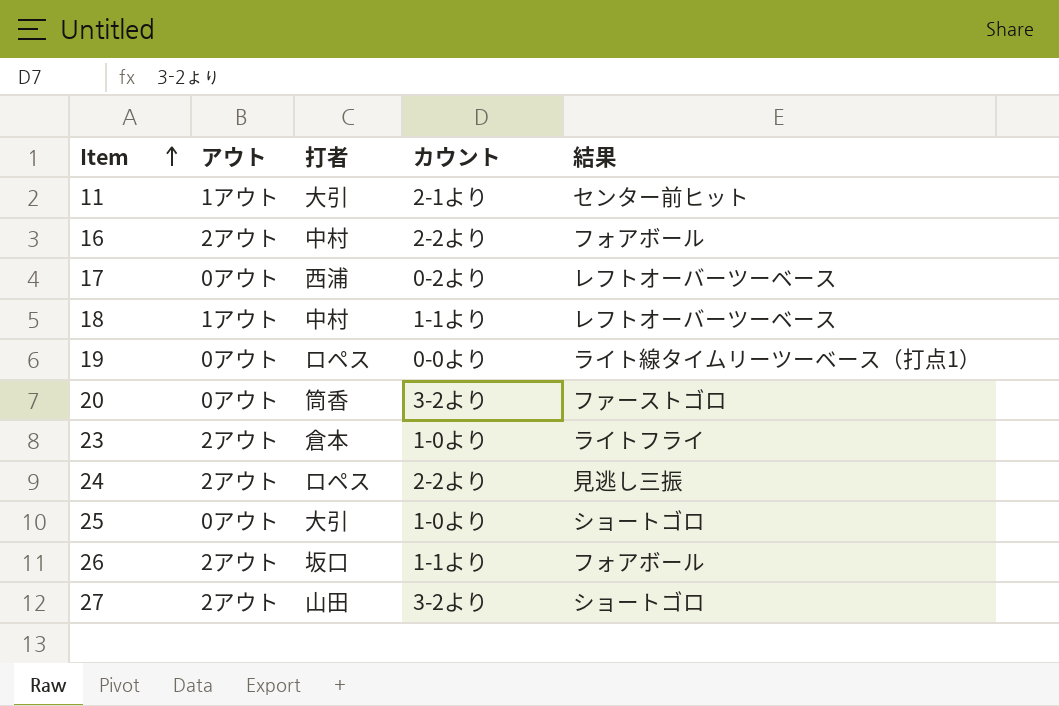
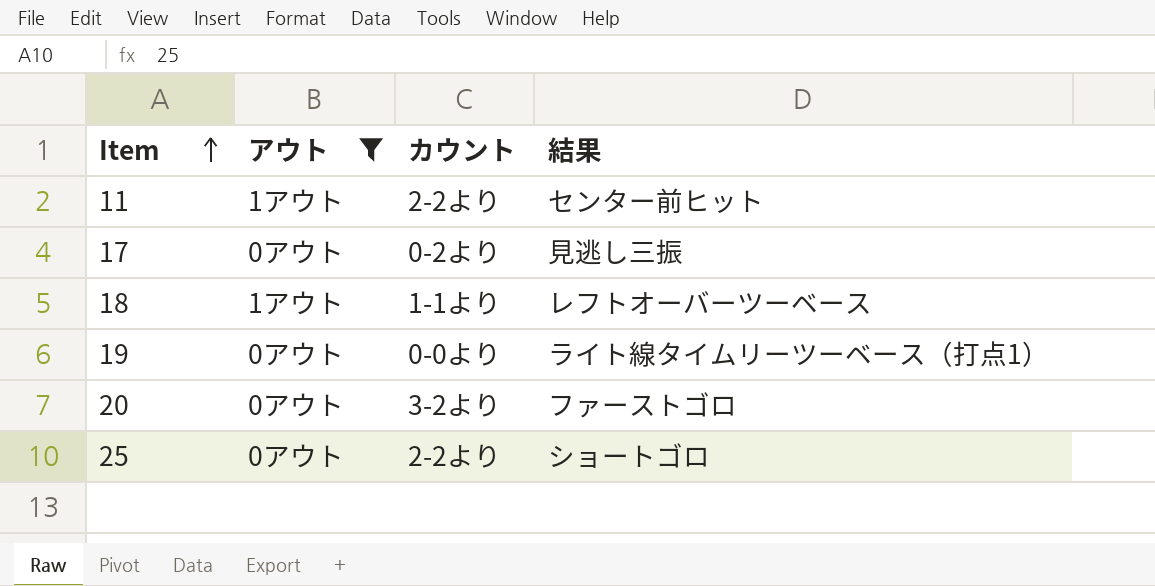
filter: none -> アウト != 2アウト
column 打者 | position: 3 -> none
11 | カウント: 2-1より -> 2-2より
17 | 結果: レフトオーバーツーベース -> 見逃し三振
25 | カウント: 1-0より -> 2-2より

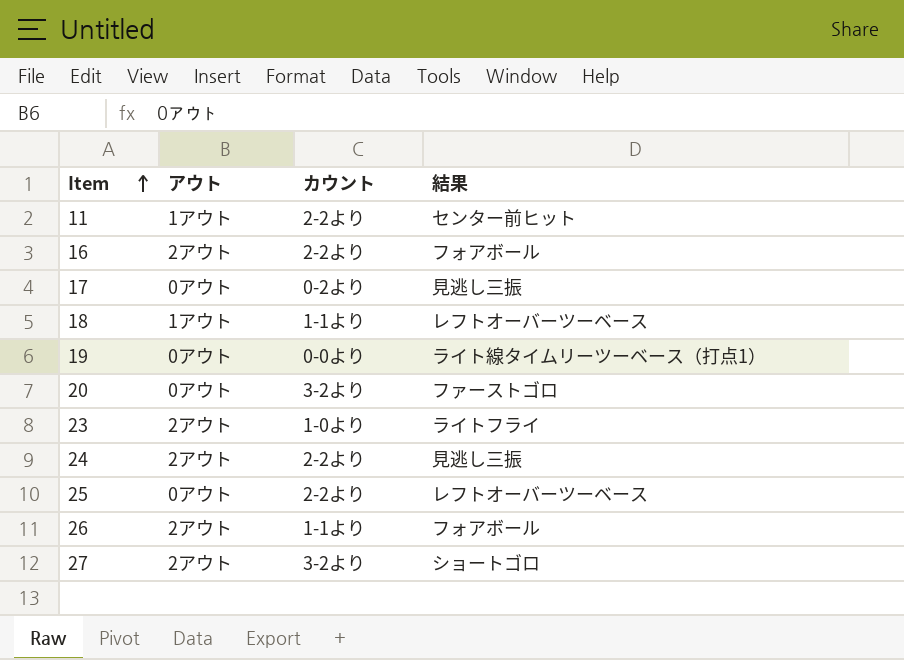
filter: アウト != 2アウト -> none
25 | 結果: ショートゴロ -> レフトオーバーツーベース

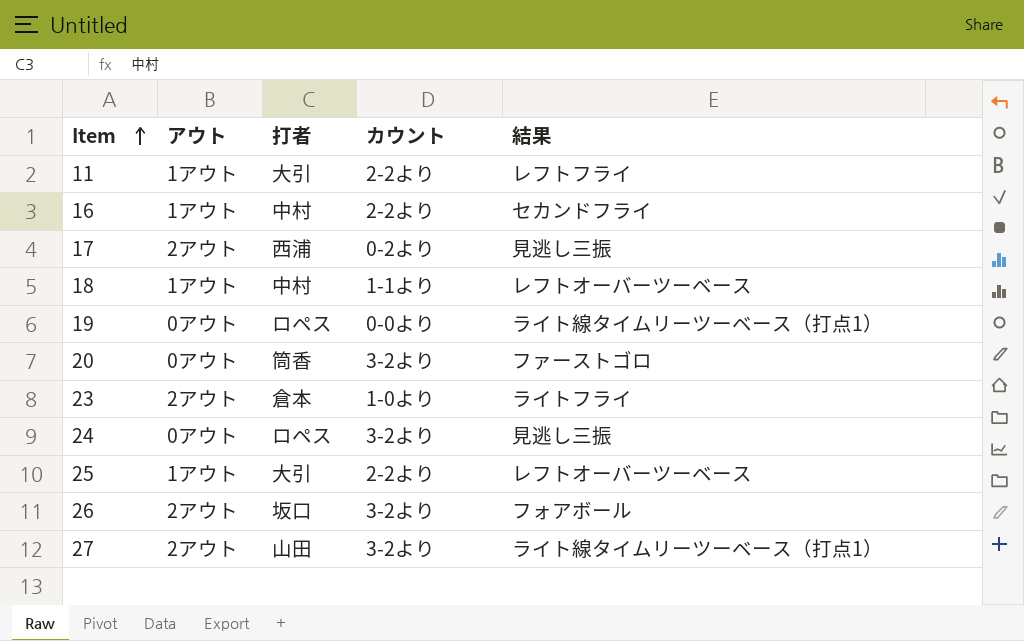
column 打者 | position: none -> 3
11 | 結果: センター前ヒット -> レフトフライ
16 | アウト: 2アウト -> 1アウト
16 | 結果: フォアボール -> セカンドフライ
17 | アウト: 0アウト -> 2アウト
24 | アウト: 2アウト -> 0アウト
24 | カウント: 2-2より -> 3-2より
25 | アウト: 0アウト -> 1アウト
26 | カウント: 1-1より -> 3-2より
27 | 結果: ショートゴロ -> ライト線タイムリーツーベース（打点1）

